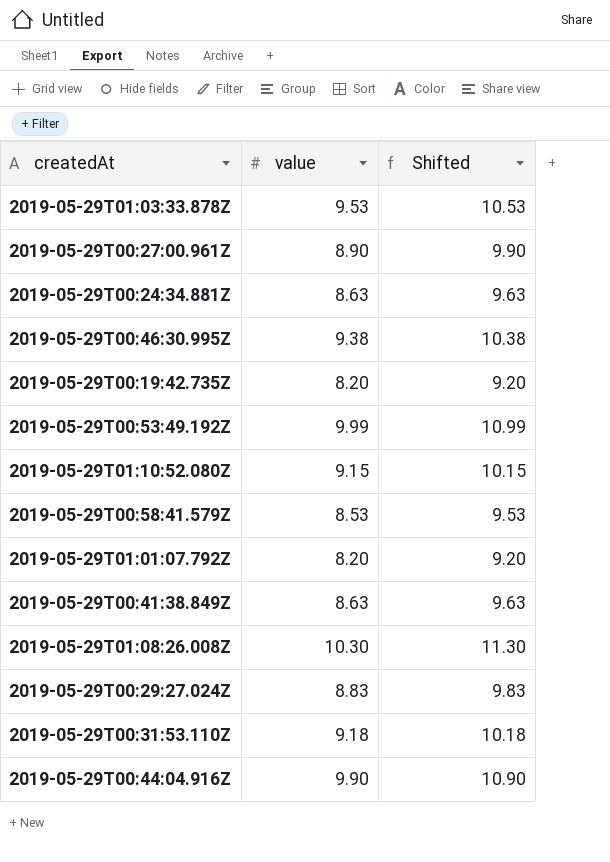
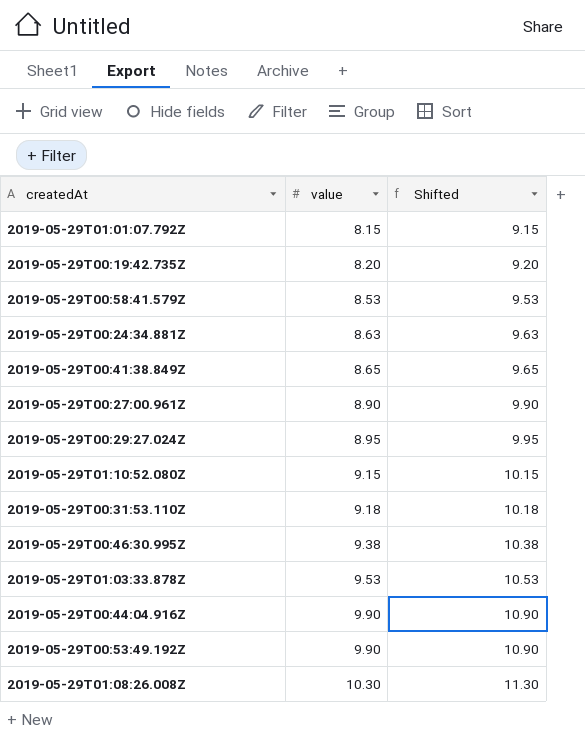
row order: none -> value ascending
2019-05-29T01:01:07.792Z | value: 8.20 -> 8.15
2019-05-29T01:01:07.792Z | Shifted: 9.20 -> 9.15
2019-05-29T00:41:38.849Z | value: 8.63 -> 8.65
2019-05-29T00:41:38.849Z | Shifted: 9.63 -> 9.65
2019-05-29T00:29:27.024Z | value: 8.83 -> 8.95
2019-05-29T00:29:27.024Z | Shifted: 9.83 -> 9.95
2019-05-29T00:53:49.192Z | value: 9.99 -> 9.90
2019-05-29T00:53:49.192Z | Shifted: 10.99 -> 10.90

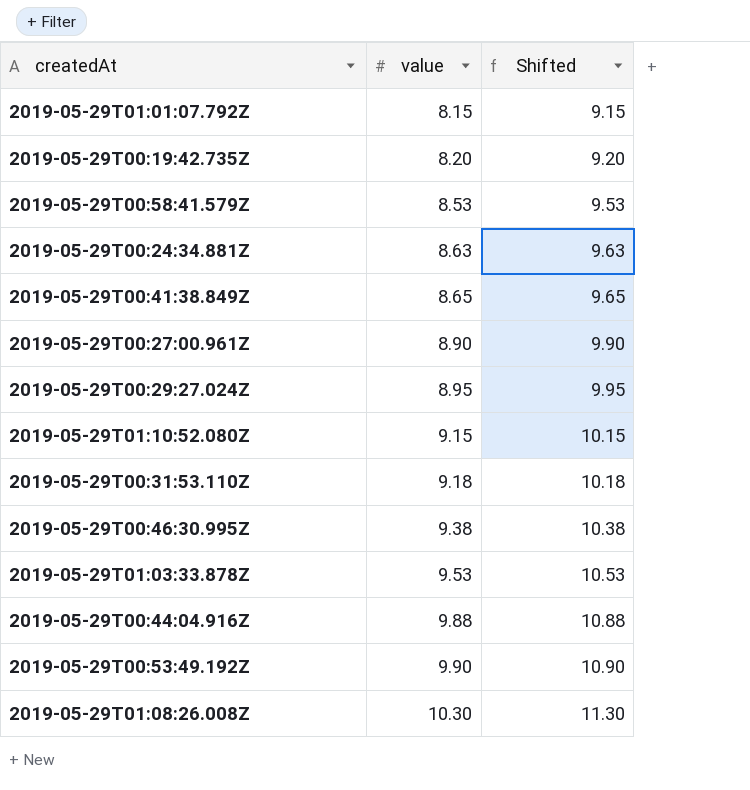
2019-05-29T00:44:04.916Z | value: 9.90 -> 9.88
2019-05-29T00:44:04.916Z | Shifted: 10.90 -> 10.88

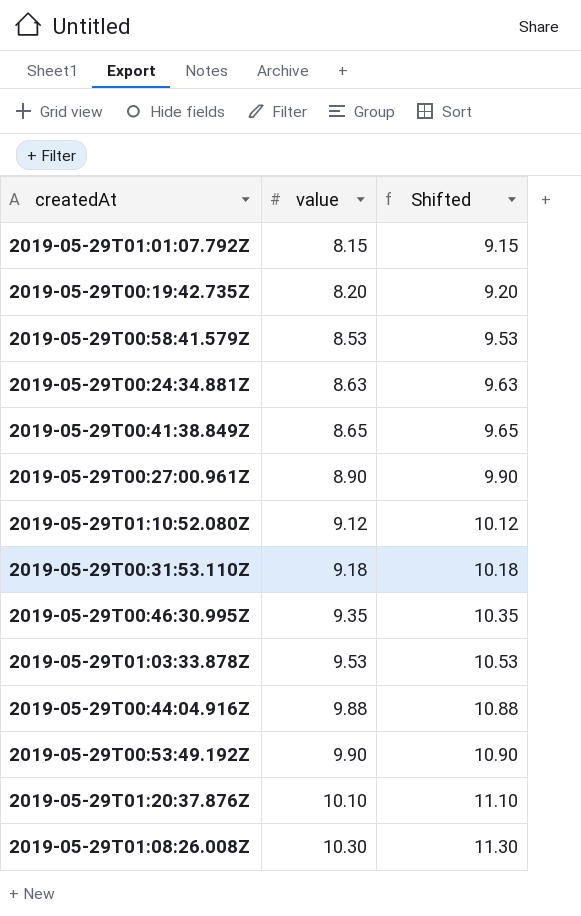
row 2019-05-29T00:29:27.024Z: 8.95 | 9.95 -> none
2019-05-29T01:10:52.080Z | value: 9.15 -> 9.12
2019-05-29T01:10:52.080Z | Shifted: 10.15 -> 10.12
2019-05-29T00:46:30.995Z | value: 9.38 -> 9.35
2019-05-29T00:46:30.995Z | Shifted: 10.38 -> 10.35
row 2019-05-29T01:20:37.876Z: none -> 10.10 | 11.10

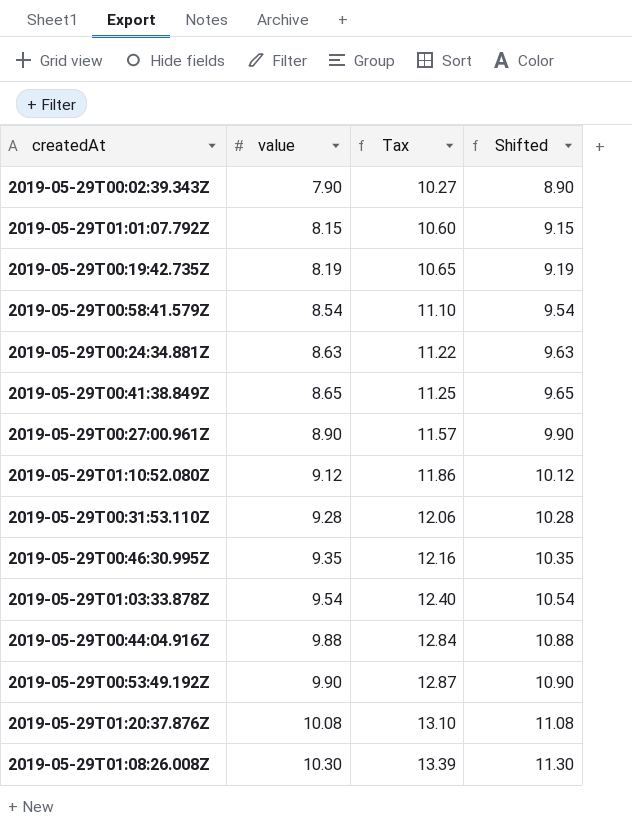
column Tax | formula: none -> [value] * 1.3
row 2019-05-29T00:02:39.343Z: none -> 7.90 | 10.27 | 8.90
2019-05-29T00:19:42.735Z | value: 8.20 -> 8.19
2019-05-29T00:19:42.735Z | Shifted: 9.20 -> 9.19
2019-05-29T00:58:41.579Z | value: 8.53 -> 8.54
2019-05-29T00:58:41.579Z | Shifted: 9.53 -> 9.54
2019-05-29T00:31:53.110Z | value: 9.18 -> 9.28
2019-05-29T00:31:53.110Z | Shifted: 10.18 -> 10.28
2019-05-29T01:03:33.878Z | value: 9.53 -> 9.54
2019-05-29T01:03:33.878Z | Shifted: 10.53 -> 10.54
2019-05-29T01:20:37.876Z | value: 10.10 -> 10.08
2019-05-29T01:20:37.876Z | Shifted: 11.10 -> 11.08

